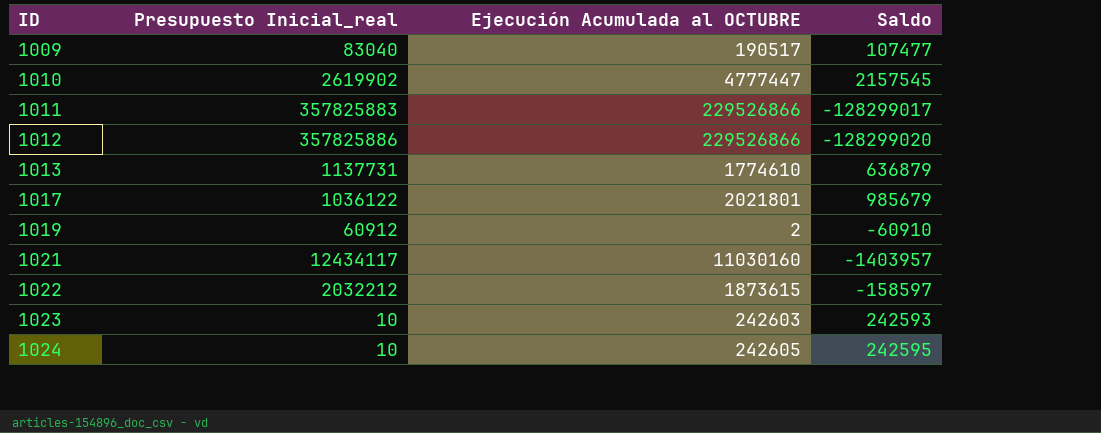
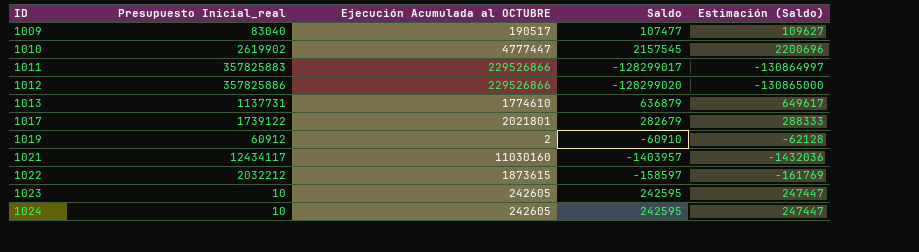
column Estimación (Saldo) | formula: none -> [Saldo] * 1,02
1017 | Presupuesto Inicial_real: 1036122 -> 1739122
1017 | Saldo: 985679 -> 282679
1023 | Ejecución Acumulada al OCTUBRE: 242603 -> 242605
1023 | Saldo: 242593 -> 242595

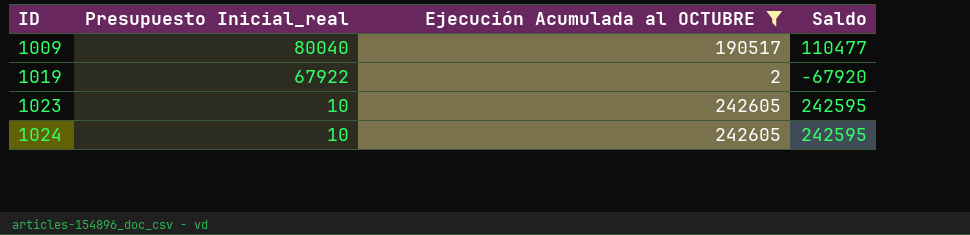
filter: none -> Ejecución Acumulada al OCTUBRE <= 242605
column Estimación (Saldo) | formula: [Saldo] * 1,02 -> none
1009 | Presupuesto Inicial_real: 83040 -> 80040
1009 | Saldo: 107477 -> 110477
1019 | Presupuesto Inicial_real: 60912 -> 67922
1019 | Saldo: -60910 -> -67920

